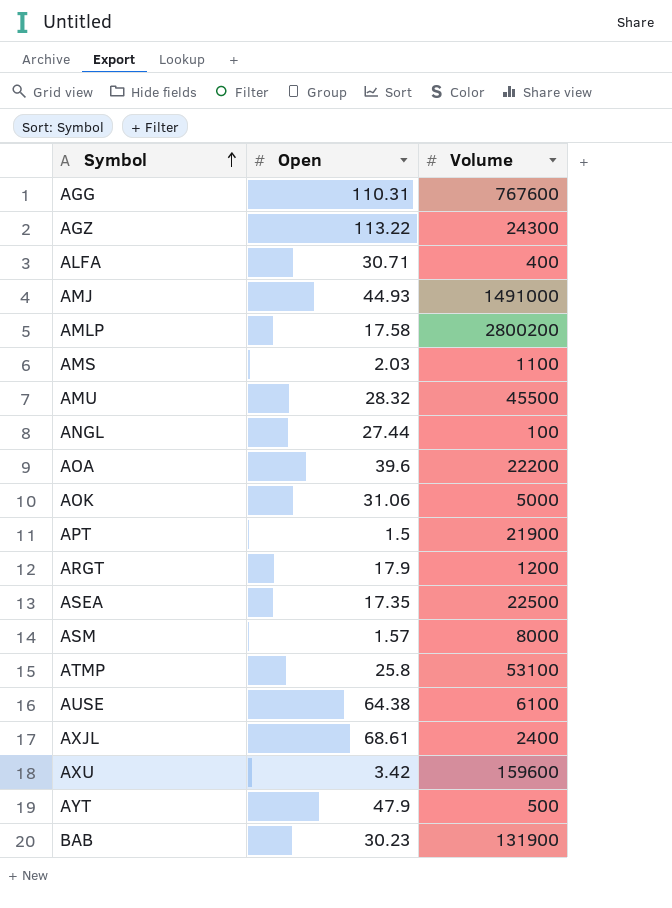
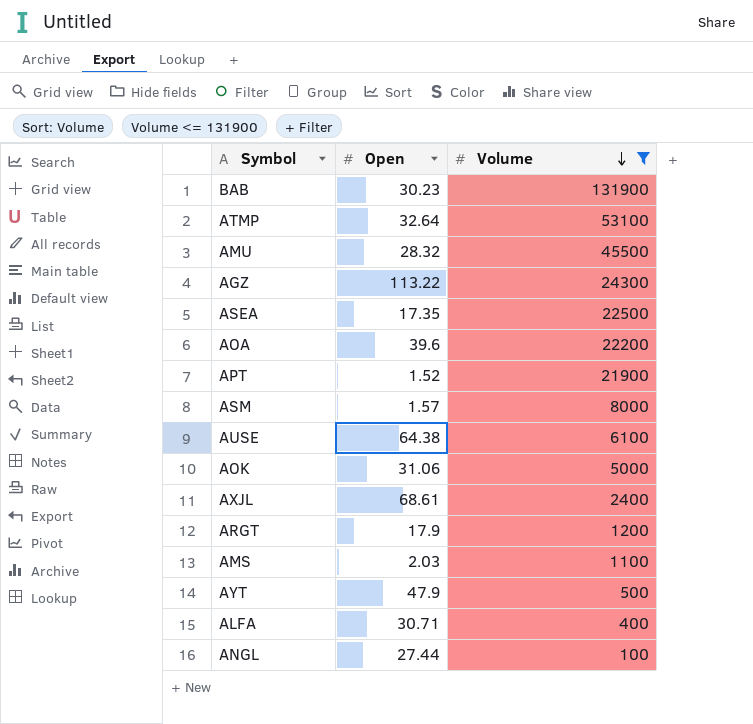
filter: none -> Volume <= 131900
row order: Symbol ascending -> Volume descending
ATMP | Open: 25.8 -> 32.64
APT | Open: 1.5 -> 1.52

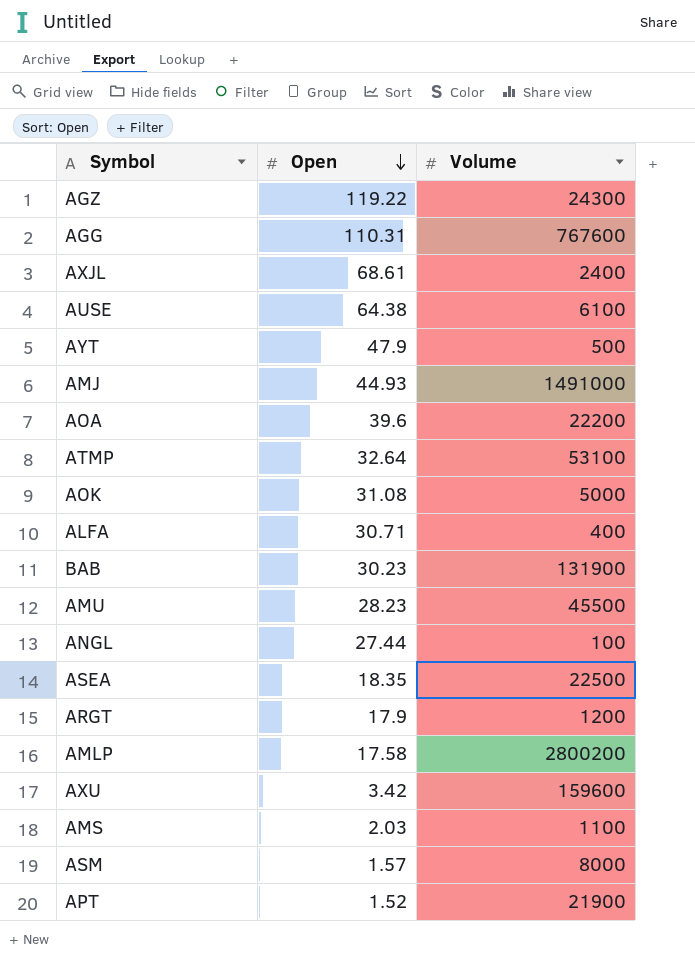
filter: Volume <= 131900 -> none
row order: Volume descending -> Open descending
AGZ | Open: 113.22 -> 119.22
AOK | Open: 31.06 -> 31.08
AMU | Open: 28.32 -> 28.23
ASEA | Open: 17.35 -> 18.35

